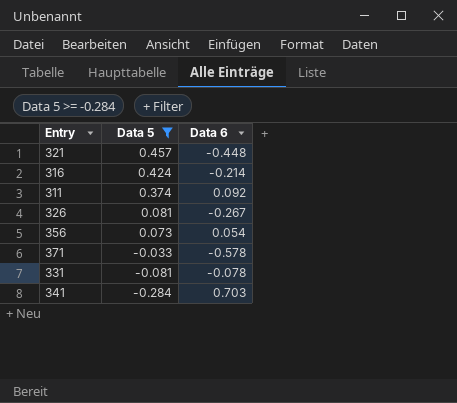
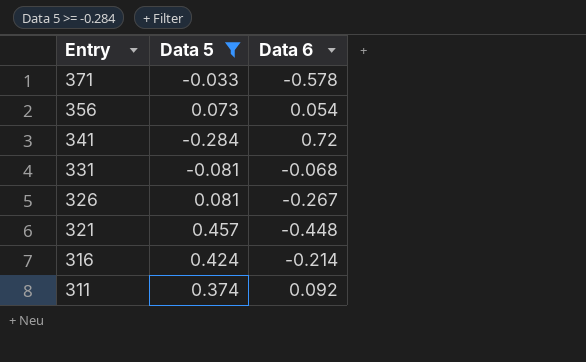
row order: Data 5 descending -> Entry descending
341 | Data 6: 0.703 -> 0.72
331 | Data 6: -0.078 -> -0.068

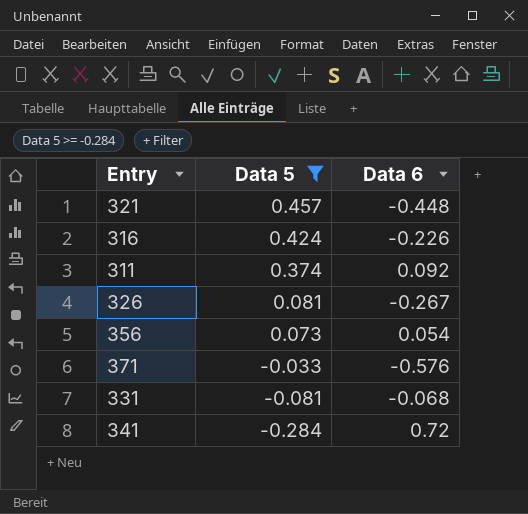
row order: Entry descending -> Data 5 descending
316 | Data 6: -0.214 -> -0.226
371 | Data 6: -0.578 -> -0.576

